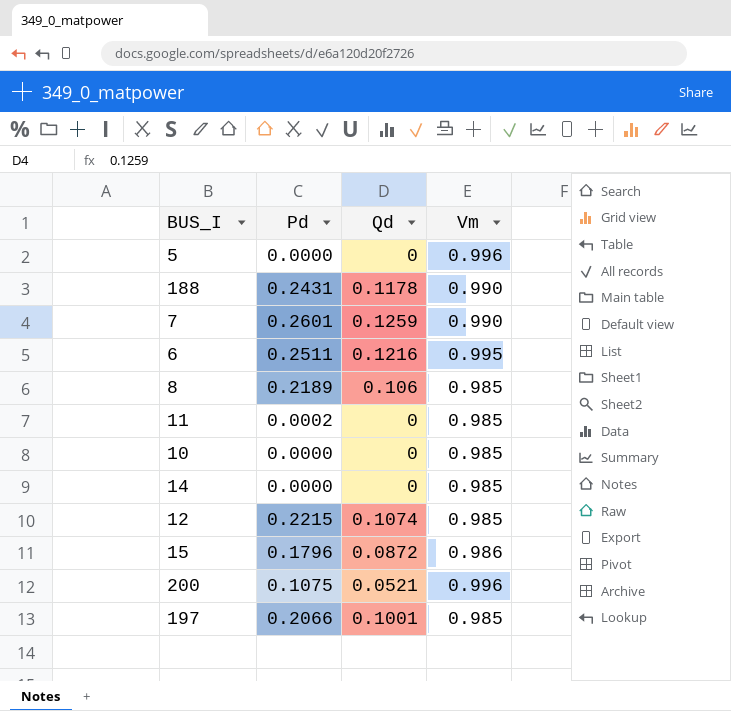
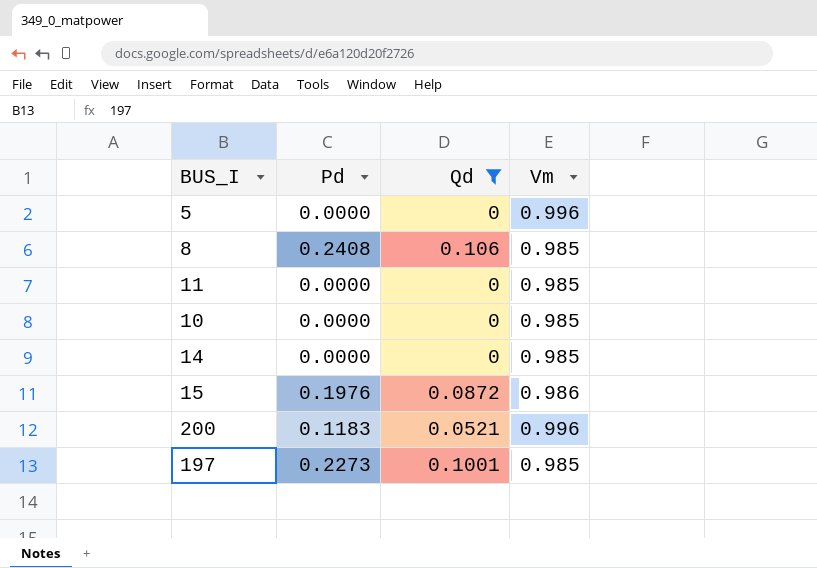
filter: none -> Qd <= 0.106
8 | Pd: 0.2189 -> 0.2408
11 | Pd: 0.0002 -> 0.0000
15 | Pd: 0.1796 -> 0.1976
200 | Pd: 0.1075 -> 0.1183
197 | Pd: 0.2066 -> 0.2273

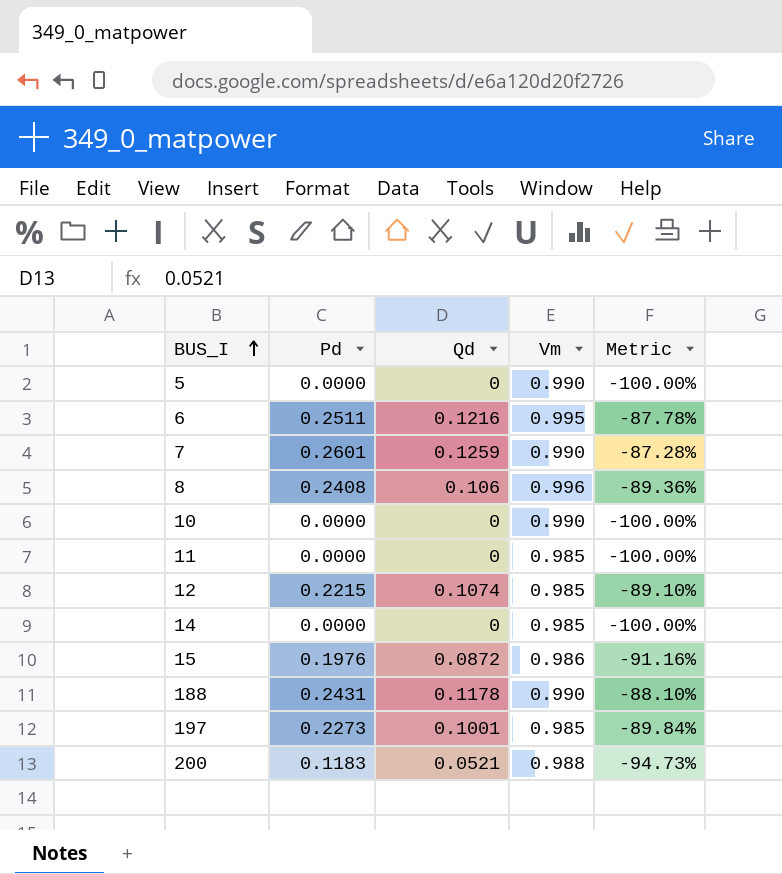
filter: Qd <= 0.106 -> none
row order: none -> BUS_I ascending
column Metric | formula: none -> ([Qd] - [Vm]) / [Vm]
5 | Vm: 0.996 -> 0.990
8 | Vm: 0.985 -> 0.996
10 | Vm: 0.985 -> 0.990
200 | Vm: 0.996 -> 0.988

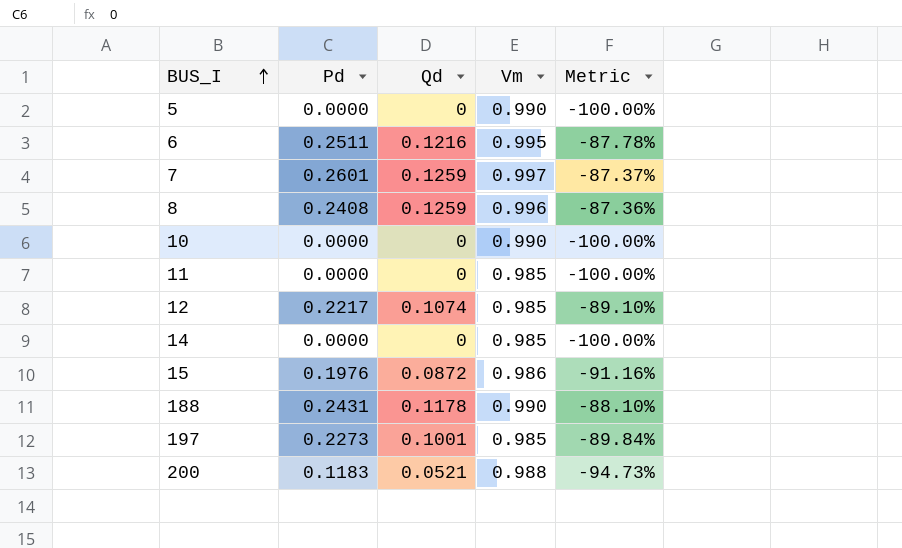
7 | Vm: 0.990 -> 0.997
7 | Metric: -87.28% -> -87.37%
8 | Qd: 0.106 -> 0.1259
8 | Metric: -89.36% -> -87.36%
12 | Pd: 0.2215 -> 0.2217

